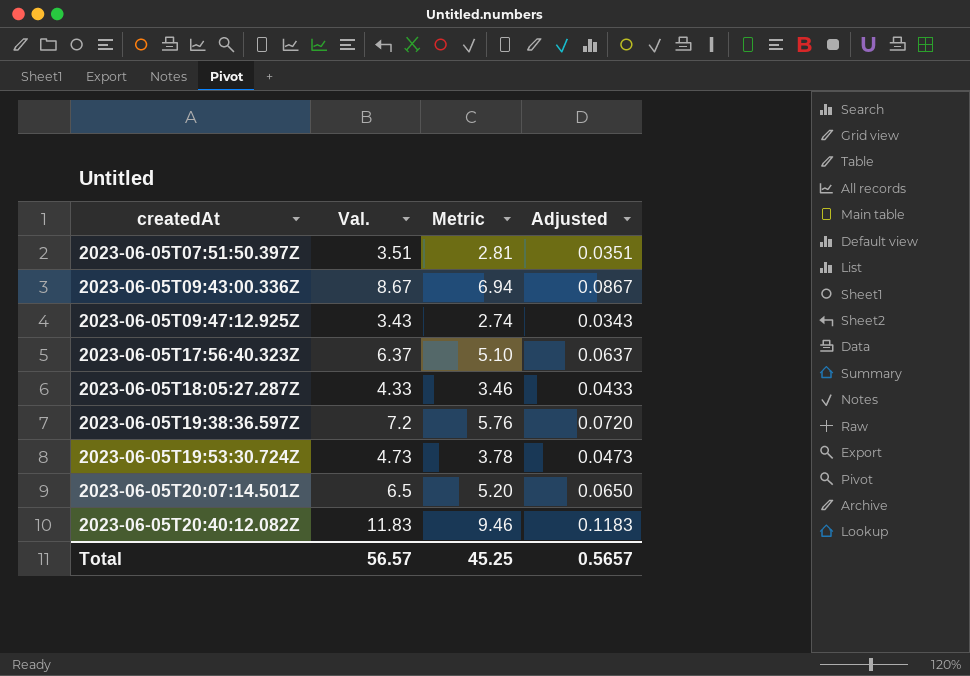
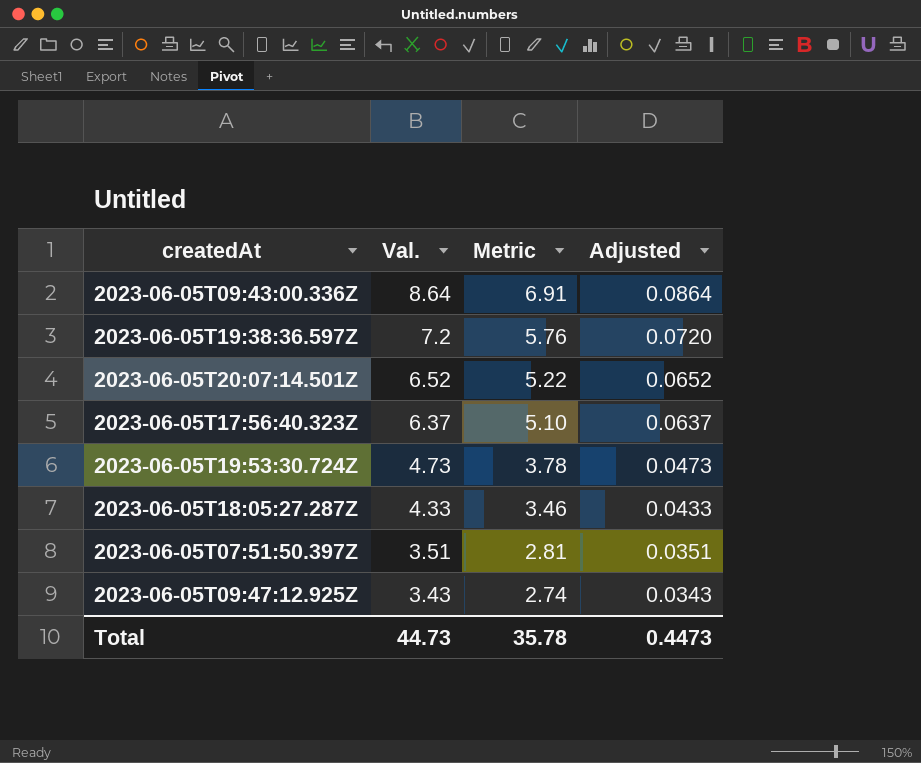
row order: createdAt ascending -> Val. descending
row 2023-06-05T20:40:12.082Z: 11.83 | 9.46 | 0.1183 -> none
2023-06-05T09:43:00.336Z | Val.: 8.67 -> 8.64
2023-06-05T09:43:00.336Z | Metric: 6.94 -> 6.91
2023-06-05T09:43:00.336Z | Adjusted: 0.0867 -> 0.0864
2023-06-05T20:07:14.501Z | Val.: 6.5 -> 6.52
2023-06-05T20:07:14.501Z | Metric: 5.20 -> 5.22
2023-06-05T20:07:14.501Z | Adjusted: 0.0650 -> 0.0652
Total | Val.: 56.57 -> 44.73
Total | Metric: 45.25 -> 35.78
Total | Adjusted: 0.5657 -> 0.4473

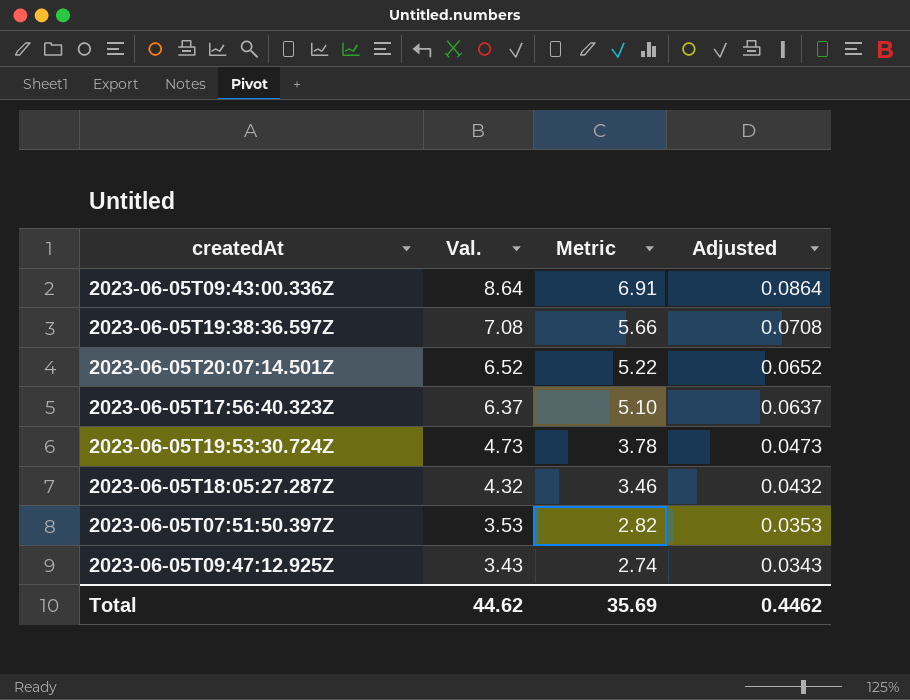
2023-06-05T19:38:36.597Z | Val.: 7.2 -> 7.08
2023-06-05T19:38:36.597Z | Metric: 5.76 -> 5.66
2023-06-05T19:38:36.597Z | Adjusted: 0.0720 -> 0.0708
2023-06-05T18:05:27.287Z | Val.: 4.33 -> 4.32
2023-06-05T18:05:27.287Z | Adjusted: 0.0433 -> 0.0432
2023-06-05T07:51:50.397Z | Val.: 3.51 -> 3.53
2023-06-05T07:51:50.397Z | Metric: 2.81 -> 2.82
2023-06-05T07:51:50.397Z | Adjusted: 0.0351 -> 0.0353
Total | Val.: 44.73 -> 44.62
Total | Metric: 35.78 -> 35.69
Total | Adjusted: 0.4473 -> 0.4462

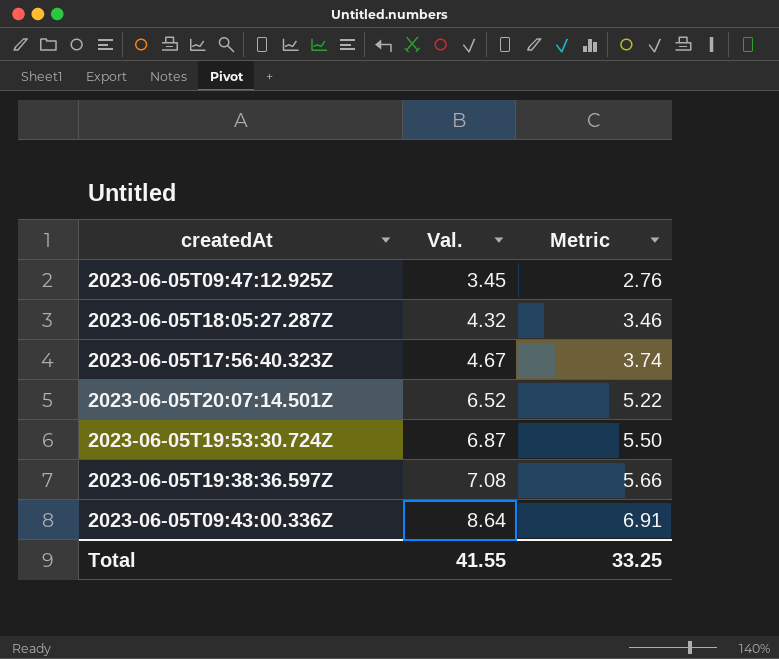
row order: Val. descending -> Val. ascending
column Adjusted | formula: [Val.] * 0.01 -> none
row 2023-06-05T07:51:50.397Z: 3.53 | 2.82 | 0.0353 -> none
2023-06-05T09:47:12.925Z | Val.: 3.43 -> 3.45
2023-06-05T09:47:12.925Z | Metric: 2.74 -> 2.76
2023-06-05T17:56:40.323Z | Val.: 6.37 -> 4.67
2023-06-05T17:56:40.323Z | Metric: 5.10 -> 3.74
2023-06-05T19:53:30.724Z | Val.: 4.73 -> 6.87
2023-06-05T19:53:30.724Z | Metric: 3.78 -> 5.50
Total | Val.: 44.62 -> 41.55
Total | Metric: 35.69 -> 33.25

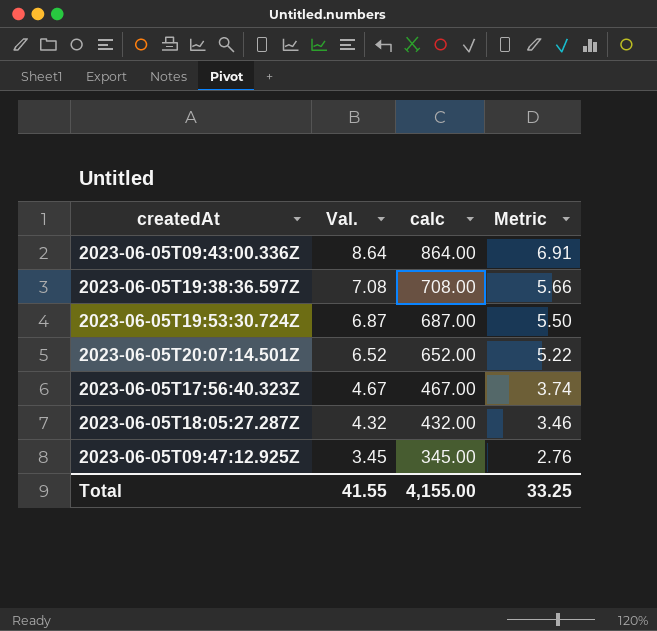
row order: Val. ascending -> Val. descending
column calc | formula: none -> [Val.] * 100

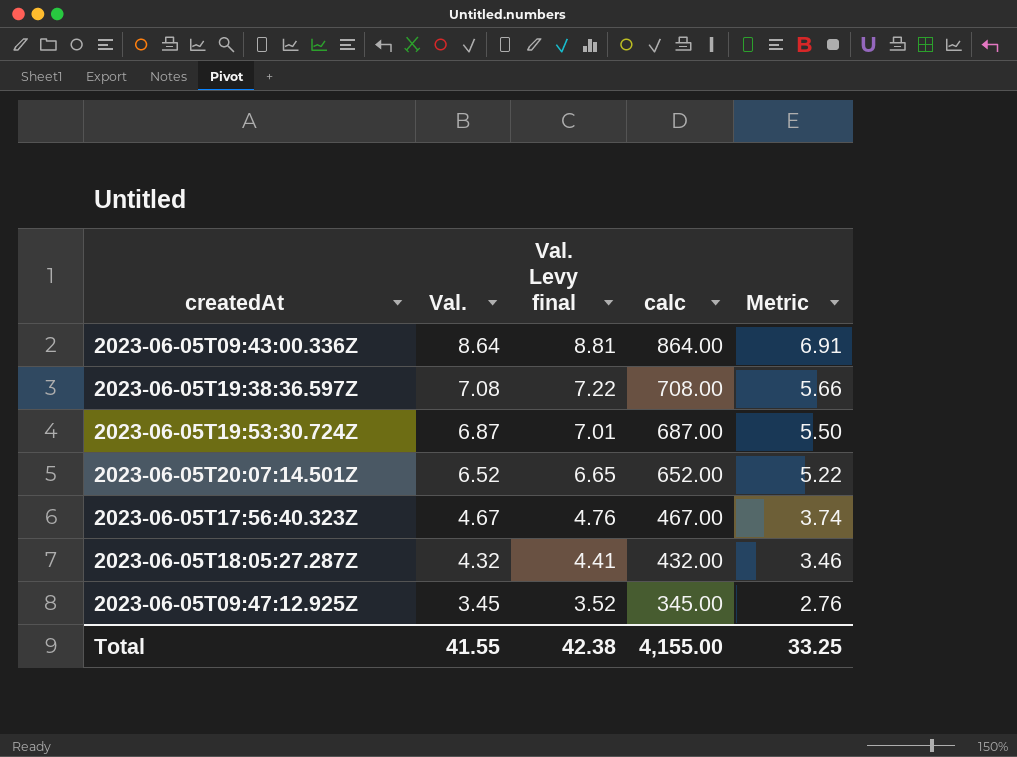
column Val. Levy final | formula: none -> [Val.] * 1.02

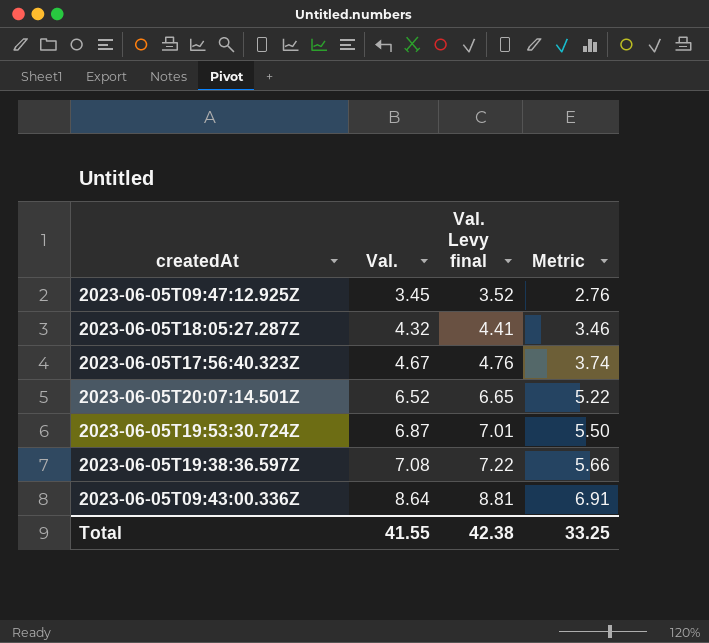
row order: Val. descending -> Val. ascending
column calc | formula: [Val.] * 100 -> none

